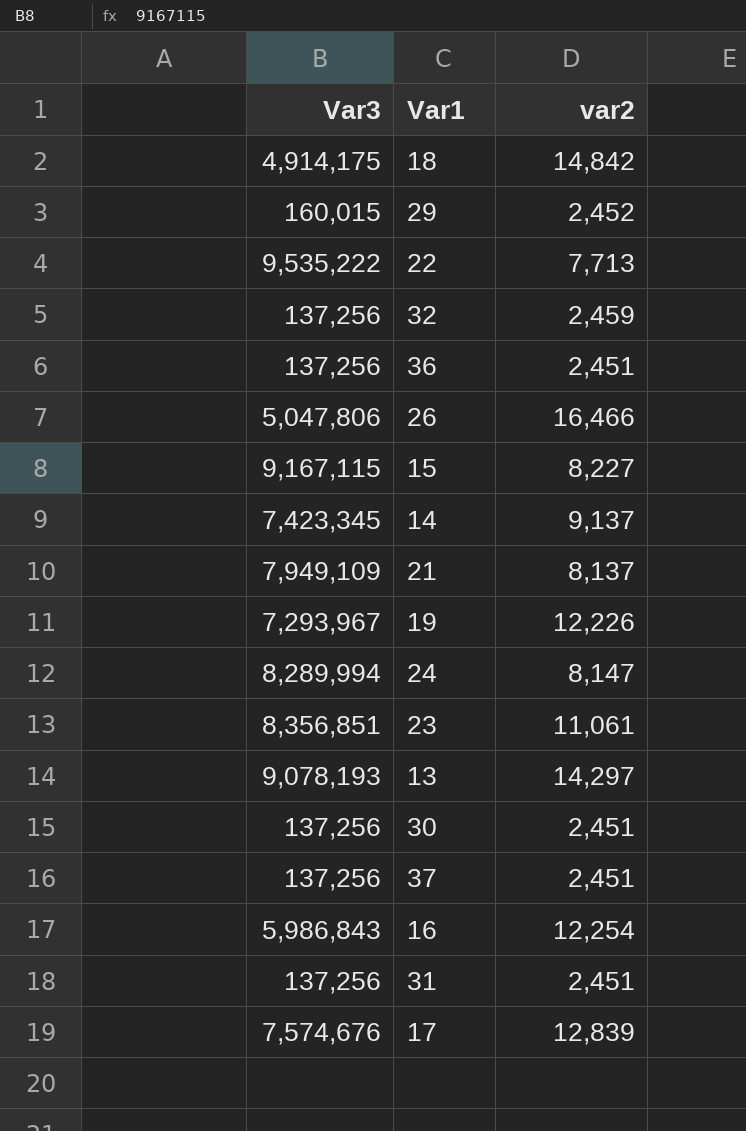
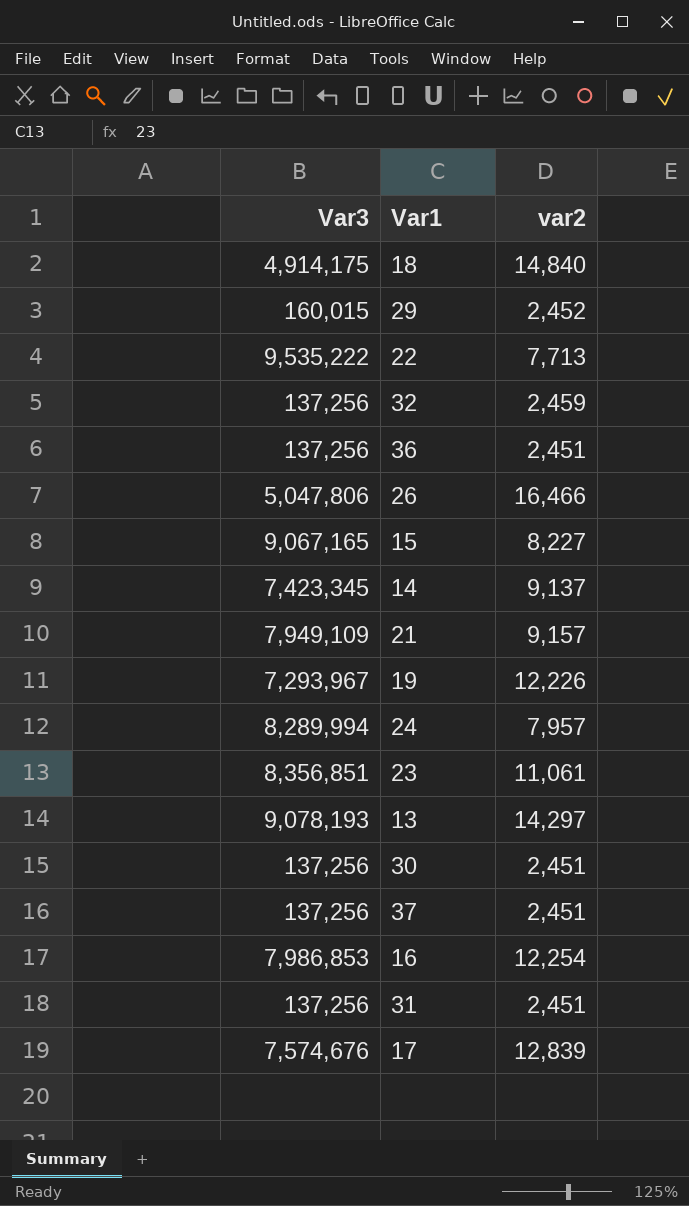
18 | var2: 14,842 -> 14,840
15 | Var3: 9,167,115 -> 9,067,165
21 | var2: 8,137 -> 9,157
24 | var2: 8,147 -> 7,957
16 | Var3: 5,986,843 -> 7,986,853

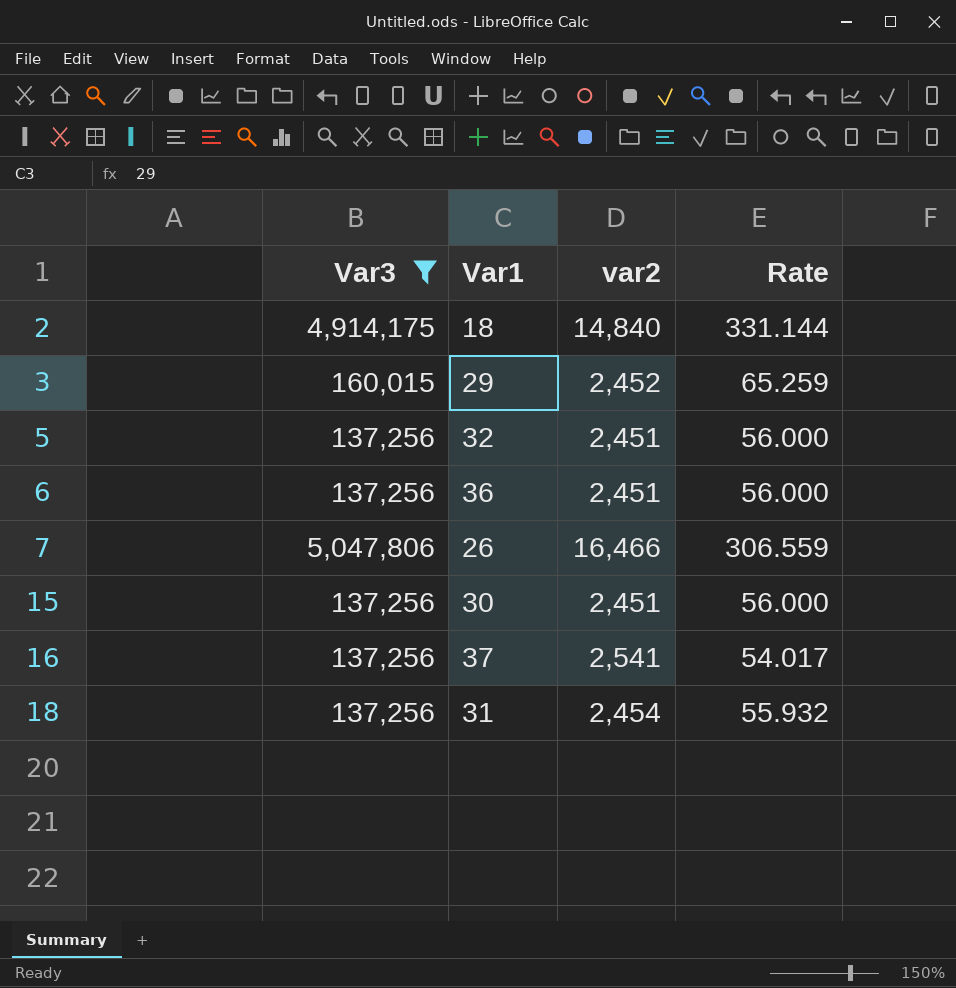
filter: none -> Var3 <= 5,047,806
column Rate | formula: none -> [Var3] / [var2]
32 | var2: 2,459 -> 2,451
37 | var2: 2,451 -> 2,541
31 | var2: 2,451 -> 2,454

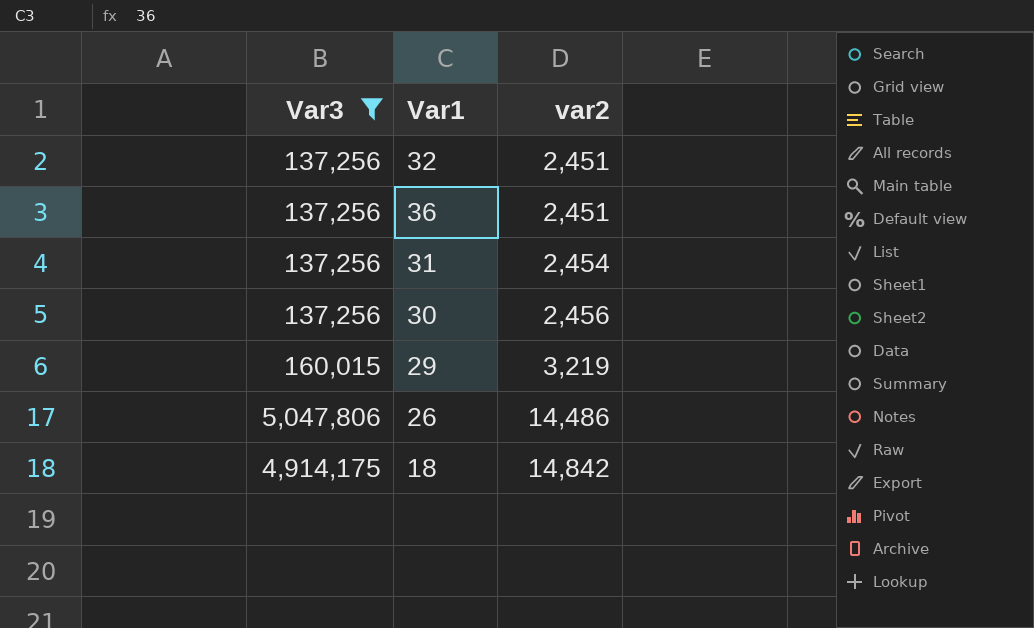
row order: none -> var2 ascending
column Rate | formula: [Var3] / [var2] -> none
row 37: 137,256 | 2,541 | 54.017 -> none
30 | var2: 2,451 -> 2,456
29 | var2: 2,452 -> 3,219
26 | var2: 16,466 -> 14,486
18 | var2: 14,840 -> 14,842

